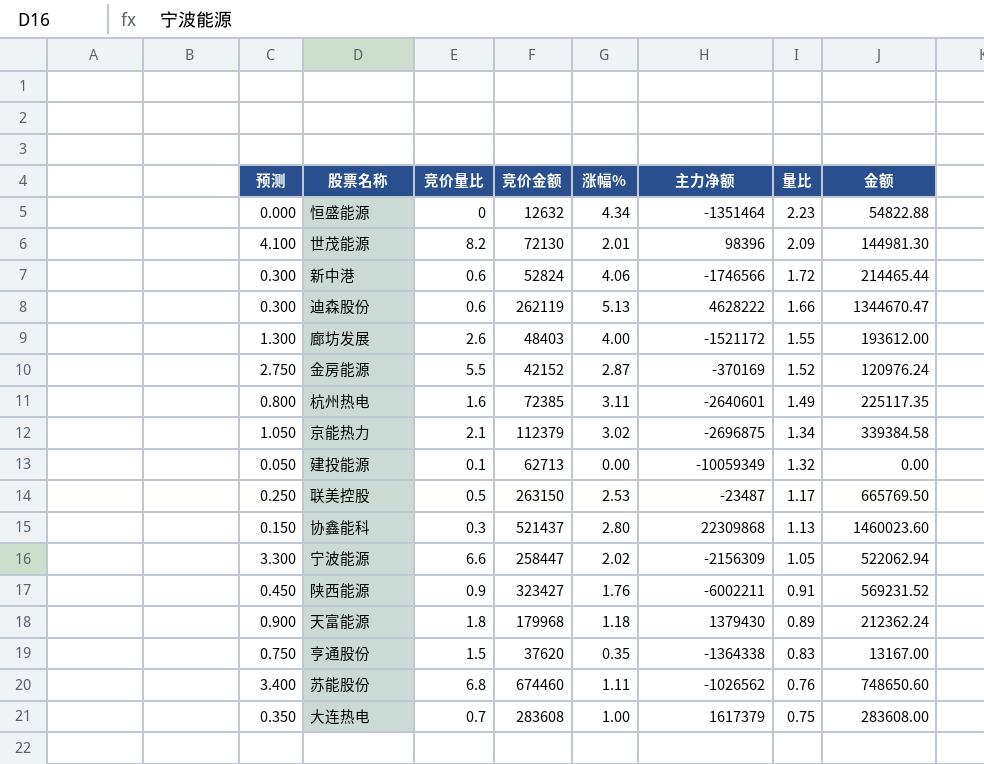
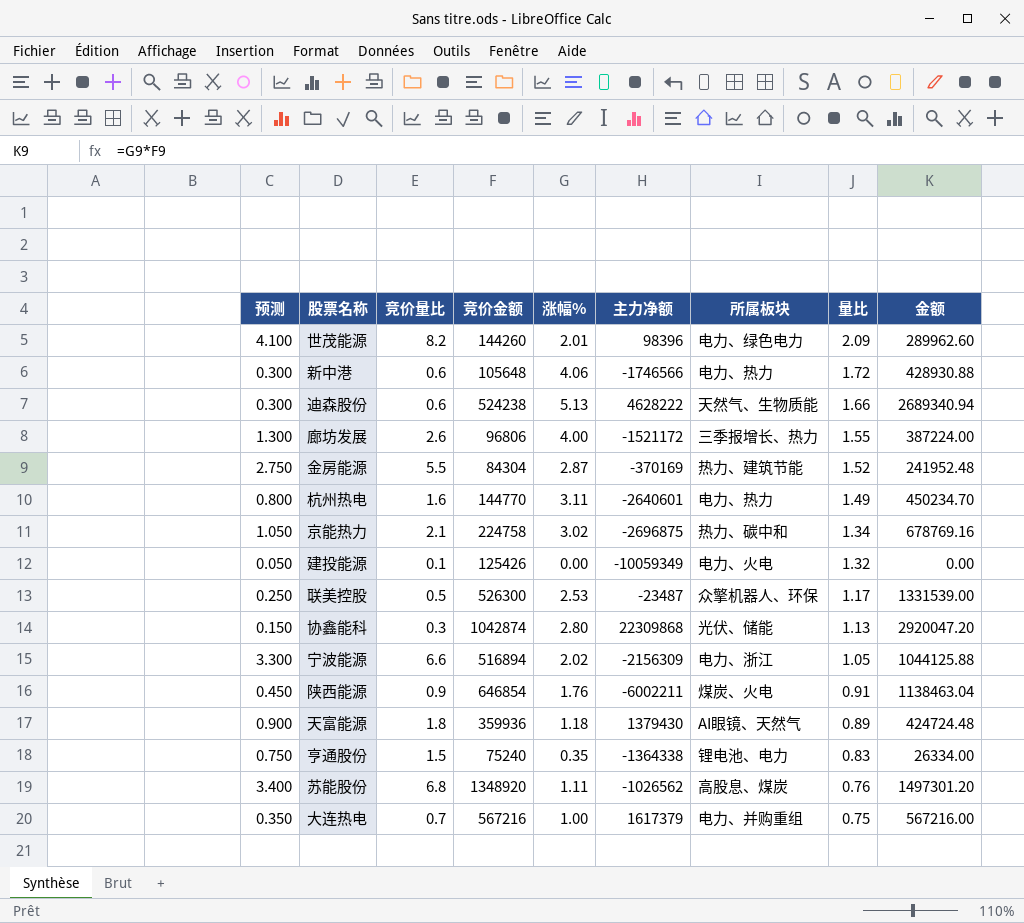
column 所属板块 | position: none -> 7
row 恒盛能源: 0.000 | 0 | 12632 | 4.34 | -1351464 | 2.23 | 54822.88 -> none
世茂能源 | 竞价金额: 72130 -> 144260
世茂能源 | 金额: 144981.30 -> 289962.60
新中港 | 竞价金额: 52824 -> 105648
新中港 | 金额: 214465.44 -> 428930.88
迪森股份 | 竞价金额: 262119 -> 524238
迪森股份 | 金额: 1344670.47 -> 2689340.94
廊坊发展 | 竞价金额: 48403 -> 96806
廊坊发展 | 金额: 193612.00 -> 387224.00
金房能源 | 竞价金额: 42152 -> 84304
金房能源 | 金额: 120976.24 -> 241952.48
杭州热电 | 竞价金额: 72385 -> 144770
杭州热电 | 金额: 225117.35 -> 450234.70
京能热力 | 竞价金额: 112379 -> 224758
京能热力 | 金额: 339384.58 -> 678769.16
建投能源 | 竞价金额: 62713 -> 125426
联美控股 | 竞价金额: 263150 -> 526300
联美控股 | 金额: 665769.50 -> 1331539.00
协鑫能科 | 竞价金额: 521437 -> 1042874
协鑫能科 | 金额: 1460023.60 -> 2920047.20
宁波能源 | 竞价金额: 258447 -> 516894
宁波能源 | 金额: 522062.94 -> 1044125.88
陕西能源 | 竞价金额: 323427 -> 646854
陕西能源 | 金额: 569231.52 -> 1138463.04
天富能源 | 竞价金额: 179968 -> 359936
天富能源 | 金额: 212362.24 -> 424724.48
亨通股份 | 竞价金额: 37620 -> 75240
亨通股份 | 金额: 13167.00 -> 26334.00
苏能股份 | 竞价金额: 674460 -> 1348920
苏能股份 | 金额: 748650.60 -> 1497301.20
大连热电 | 竞价金额: 283608 -> 567216
大连热电 | 金额: 283608.00 -> 567216.00

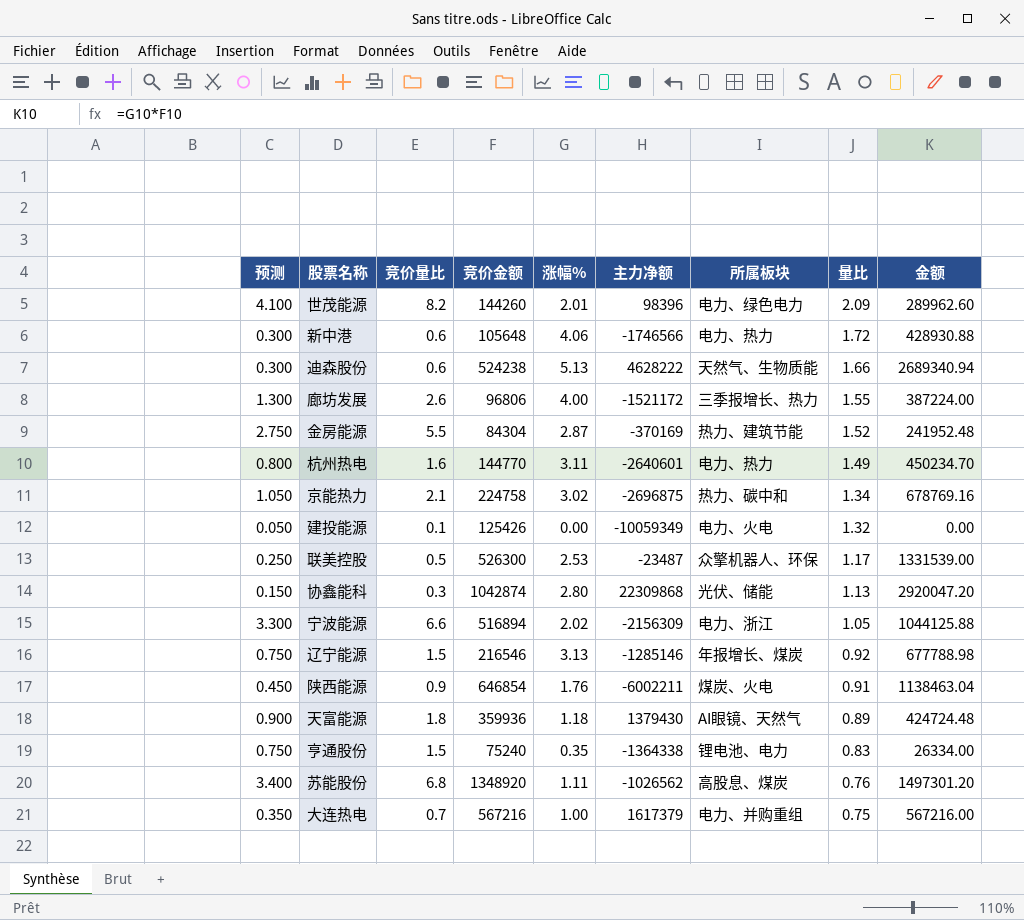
row 辽宁能源: none -> 0.750 | 1.5 | 216546 | 3.13 | -1285146 | 年报增长、煤炭 | 0.92 | 677788.98

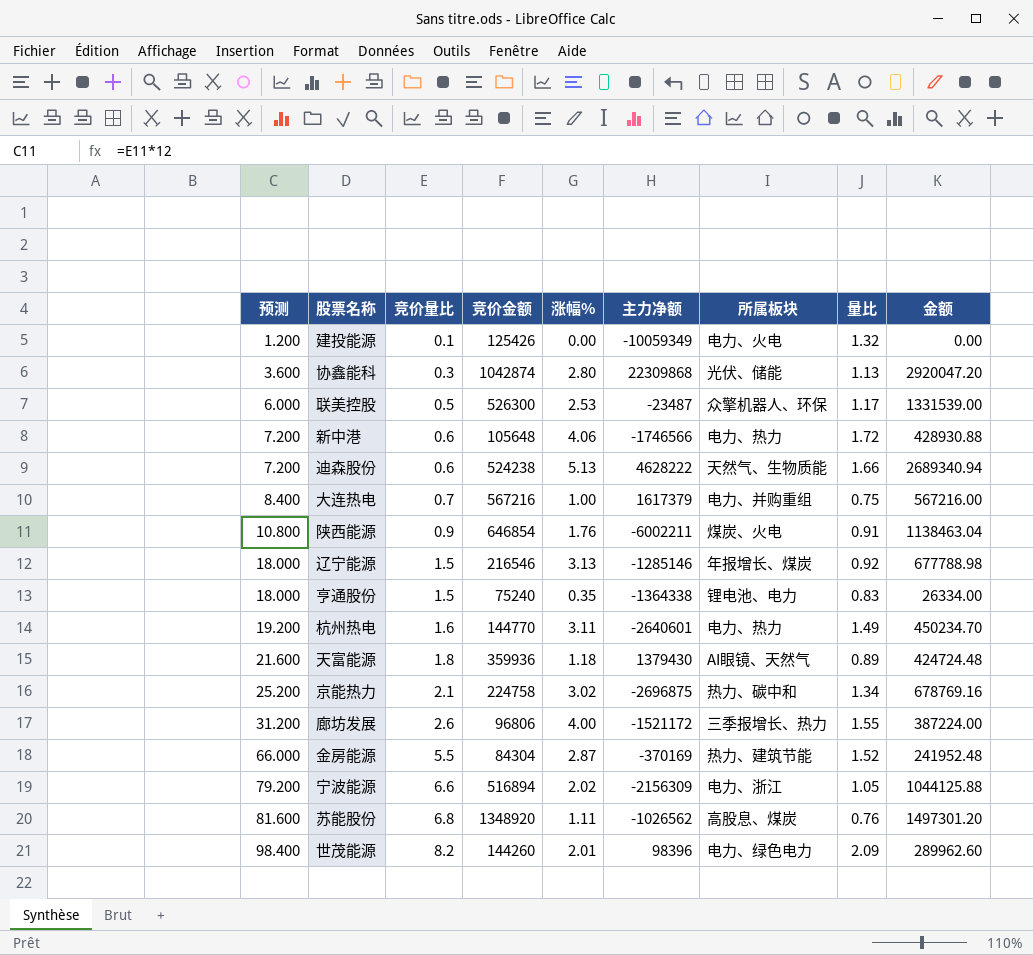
row order: 量比 descending -> 预测 ascending
column 预测 | formula: [竞价量比] * 0.5 -> [竞价量比] * 12

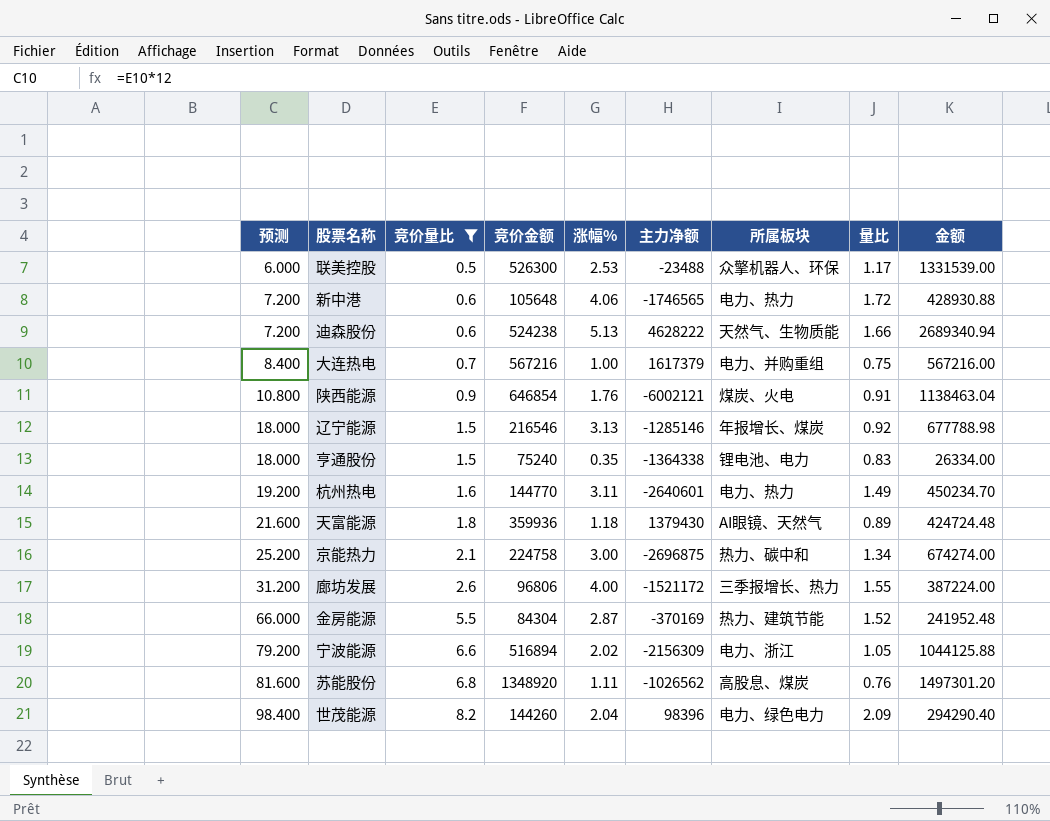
filter: none -> 竞价量比 >= 0.5
联美控股 | 主力净额: -23487 -> -23488
新中港 | 主力净额: -1746566 -> -1746565
陕西能源 | 主力净额: -6002211 -> -6002121
京能热力 | 涨幅%: 3.02 -> 3.00
京能热力 | 金额: 678769.16 -> 674274.00
世茂能源 | 涨幅%: 2.01 -> 2.04
世茂能源 | 金额: 289962.60 -> 294290.40

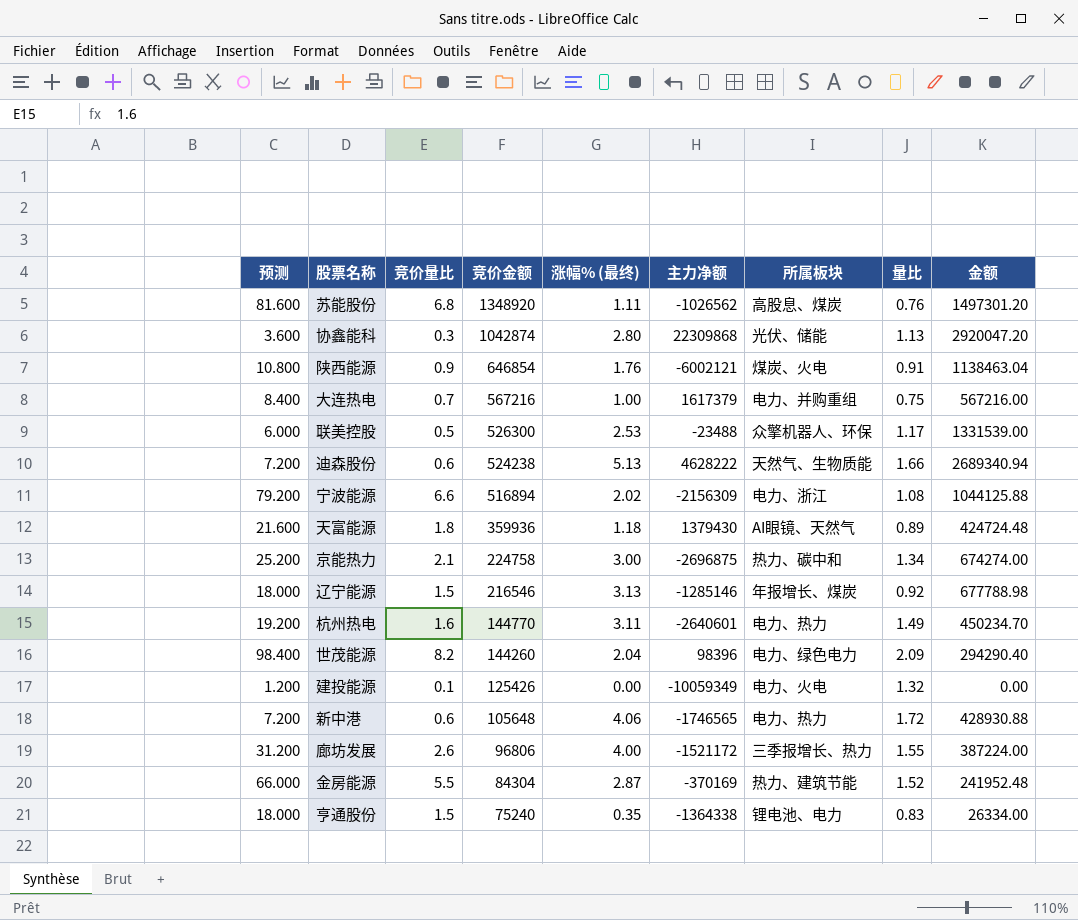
filter: 竞价量比 >= 0.5 -> none
row order: 预测 ascending -> 竞价金额 descending
column name: 涨幅% -> 涨幅% (最终)
宁波能源 | 量比: 1.05 -> 1.08

